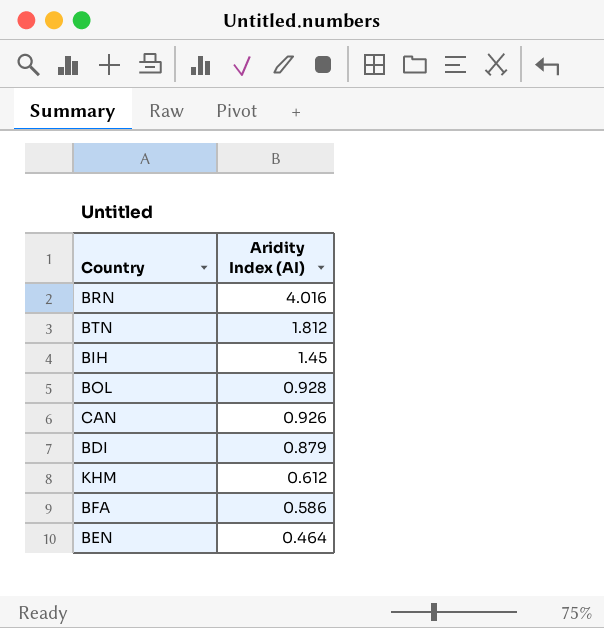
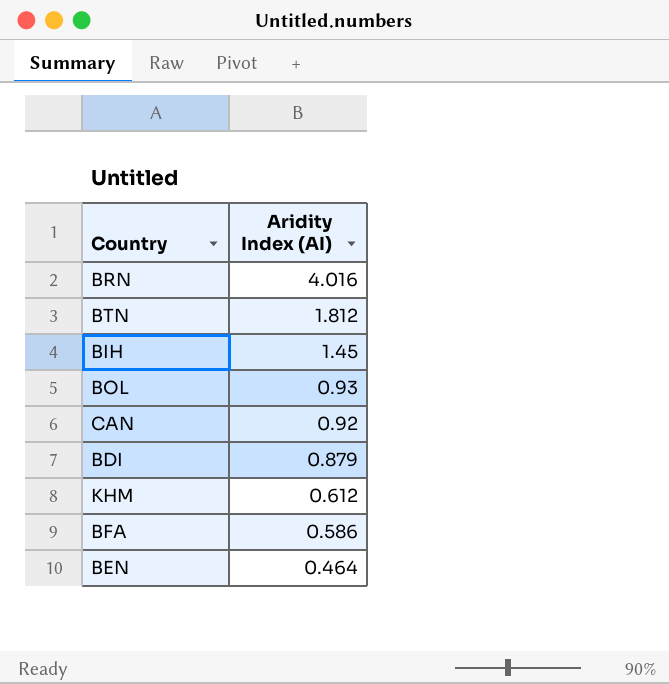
BOL | Aridity Index (AI): 0.928 -> 0.93
CAN | Aridity Index (AI): 0.926 -> 0.92

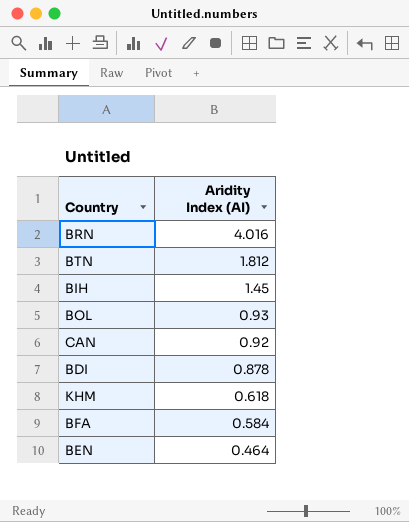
BDI | Aridity Index (AI): 0.879 -> 0.878
KHM | Aridity Index (AI): 0.612 -> 0.618
BFA | Aridity Index (AI): 0.586 -> 0.584

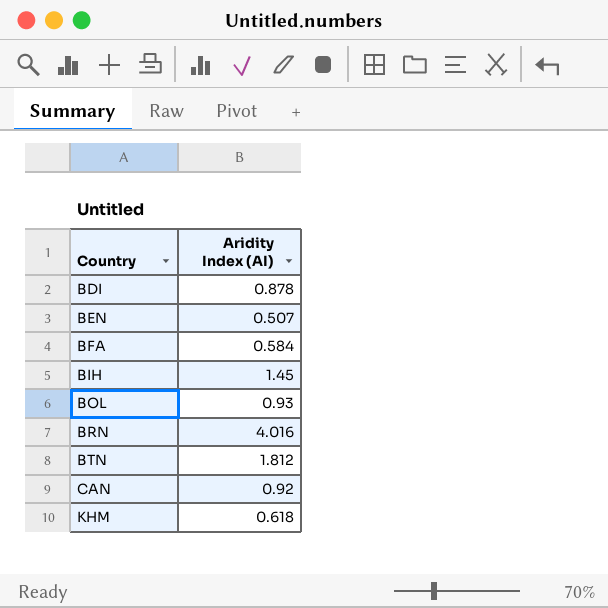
row order: Aridity Index (AI) descending -> Country ascending
BEN | Aridity Index (AI): 0.464 -> 0.507

